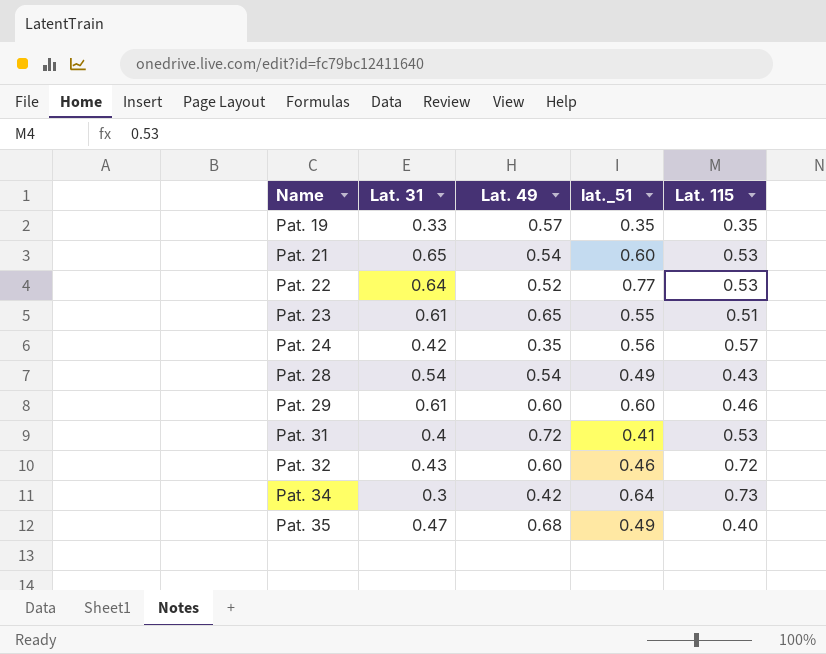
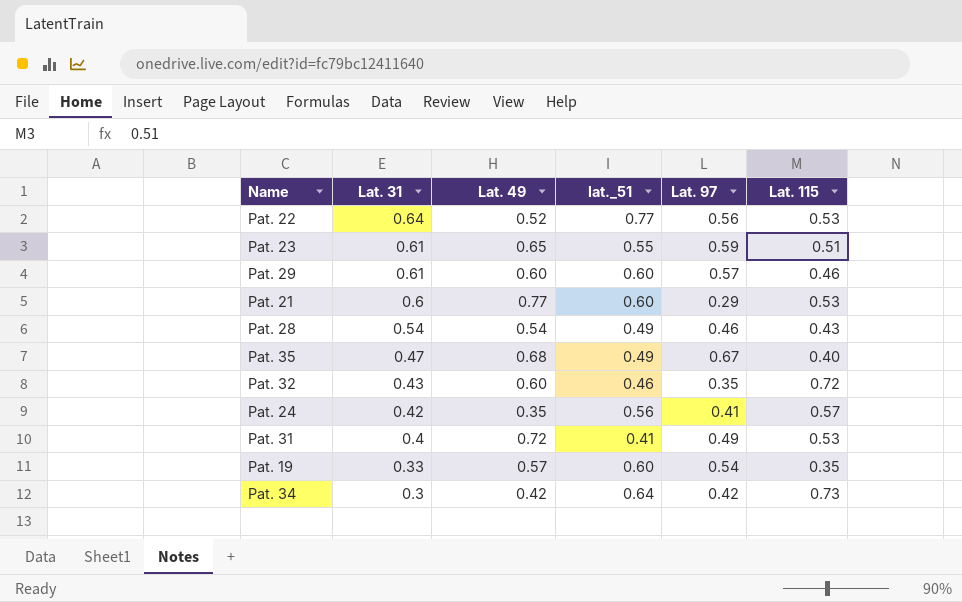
row order: Name ascending -> Lat. 31 descending
column Lat. 97 | position: none -> 5
Pat. 21 | Lat. 31: 0.65 -> 0.6
Pat. 21 | Lat. 49: 0.54 -> 0.77
Pat. 19 | lat._51: 0.35 -> 0.60

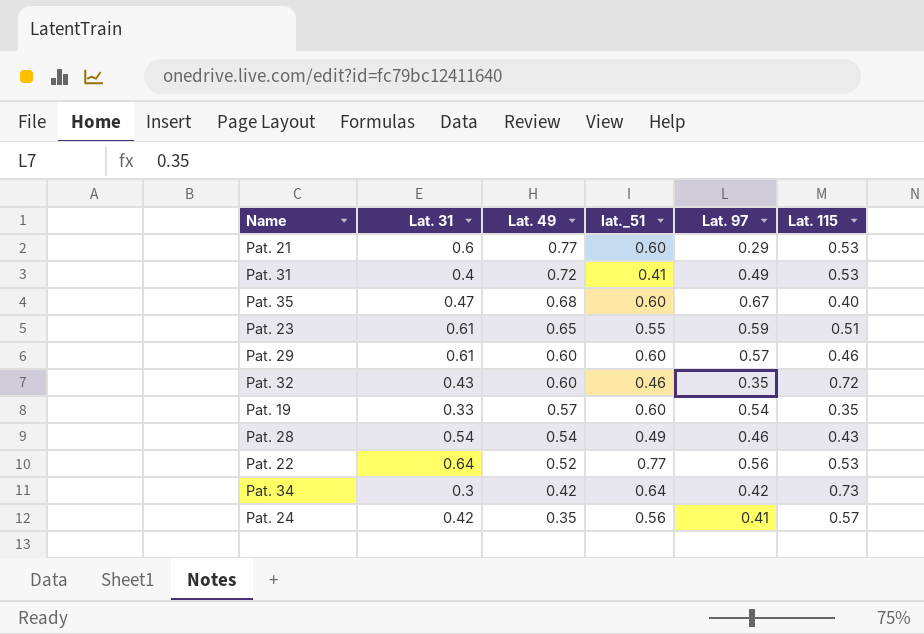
row order: Lat. 31 descending -> Lat. 49 descending
Pat. 35 | lat._51: 0.49 -> 0.60

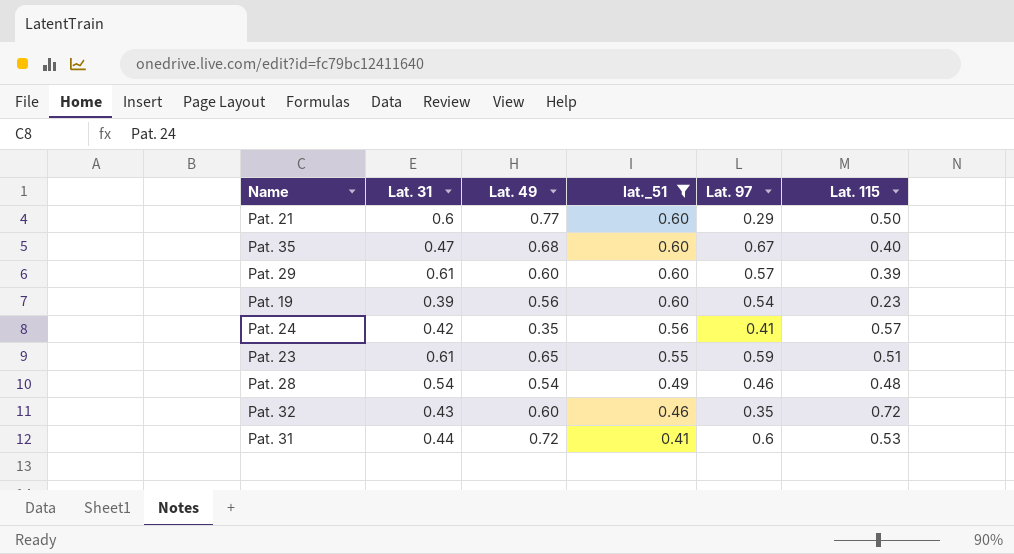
filter: none -> lat._51 <= 0.60
row order: Lat. 49 descending -> lat._51 descending
Pat. 21 | Lat. 115: 0.53 -> 0.50
Pat. 29 | Lat. 115: 0.46 -> 0.39
Pat. 19 | Lat. 31: 0.33 -> 0.39
Pat. 19 | Lat. 49: 0.57 -> 0.56
Pat. 19 | Lat. 115: 0.35 -> 0.23
Pat. 28 | Lat. 115: 0.43 -> 0.48
Pat. 31 | Lat. 31: 0.4 -> 0.44
Pat. 31 | Lat. 97: 0.49 -> 0.6

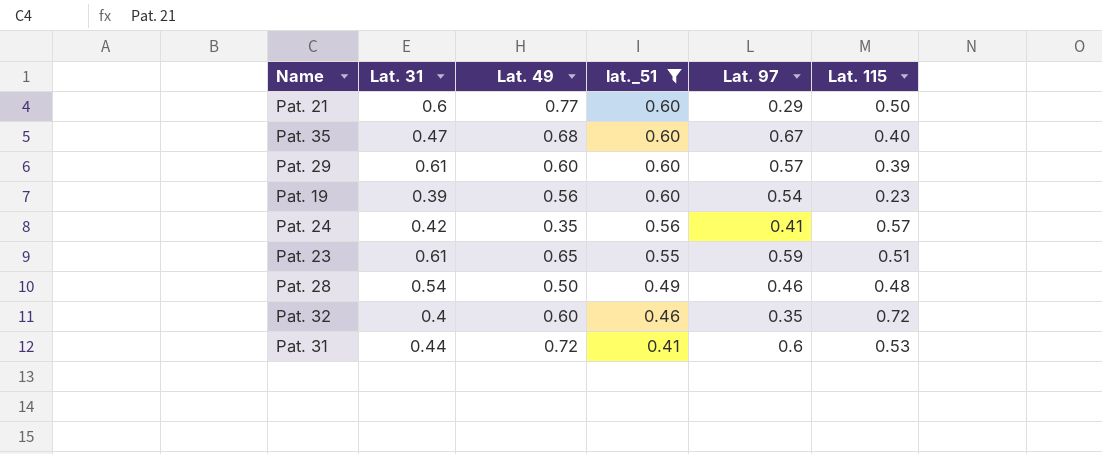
Pat. 28 | Lat. 49: 0.54 -> 0.50
Pat. 32 | Lat. 31: 0.43 -> 0.4

